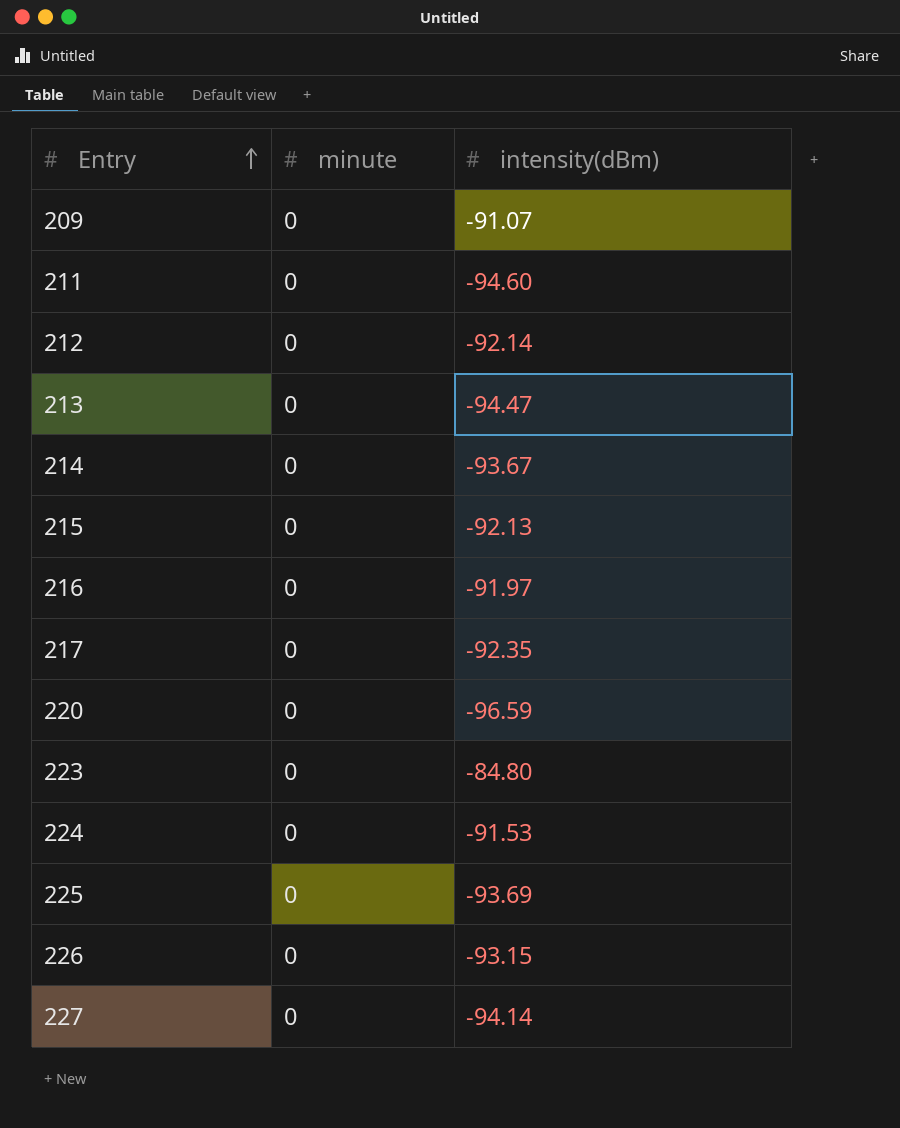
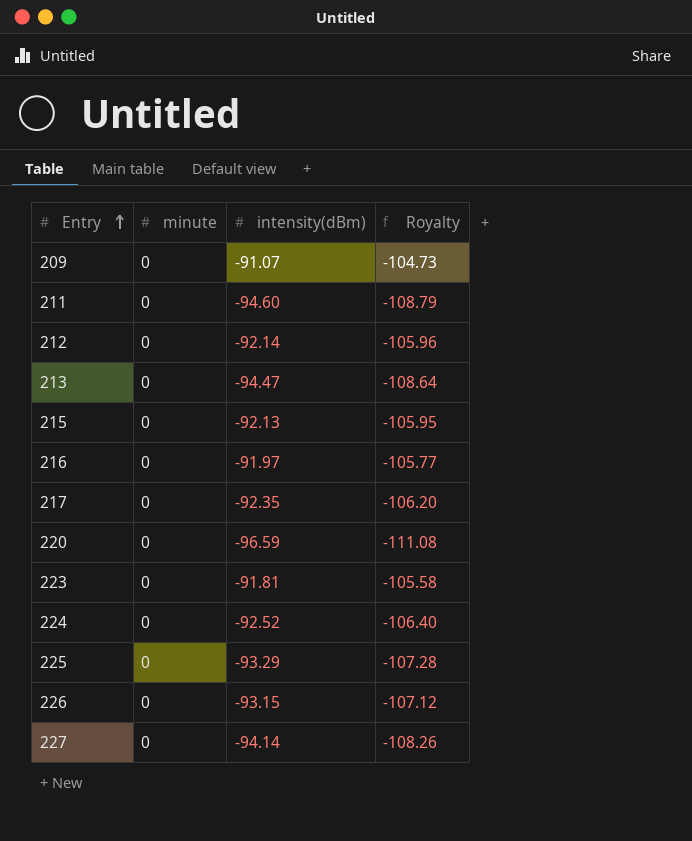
column Royalty | formula: none -> [intensity(dBm)] * 1.15
row 214: 0 | -93.67 -> none
223 | intensity(dBm): -84.80 -> -91.81
224 | intensity(dBm): -91.53 -> -92.52
225 | intensity(dBm): -93.69 -> -93.29

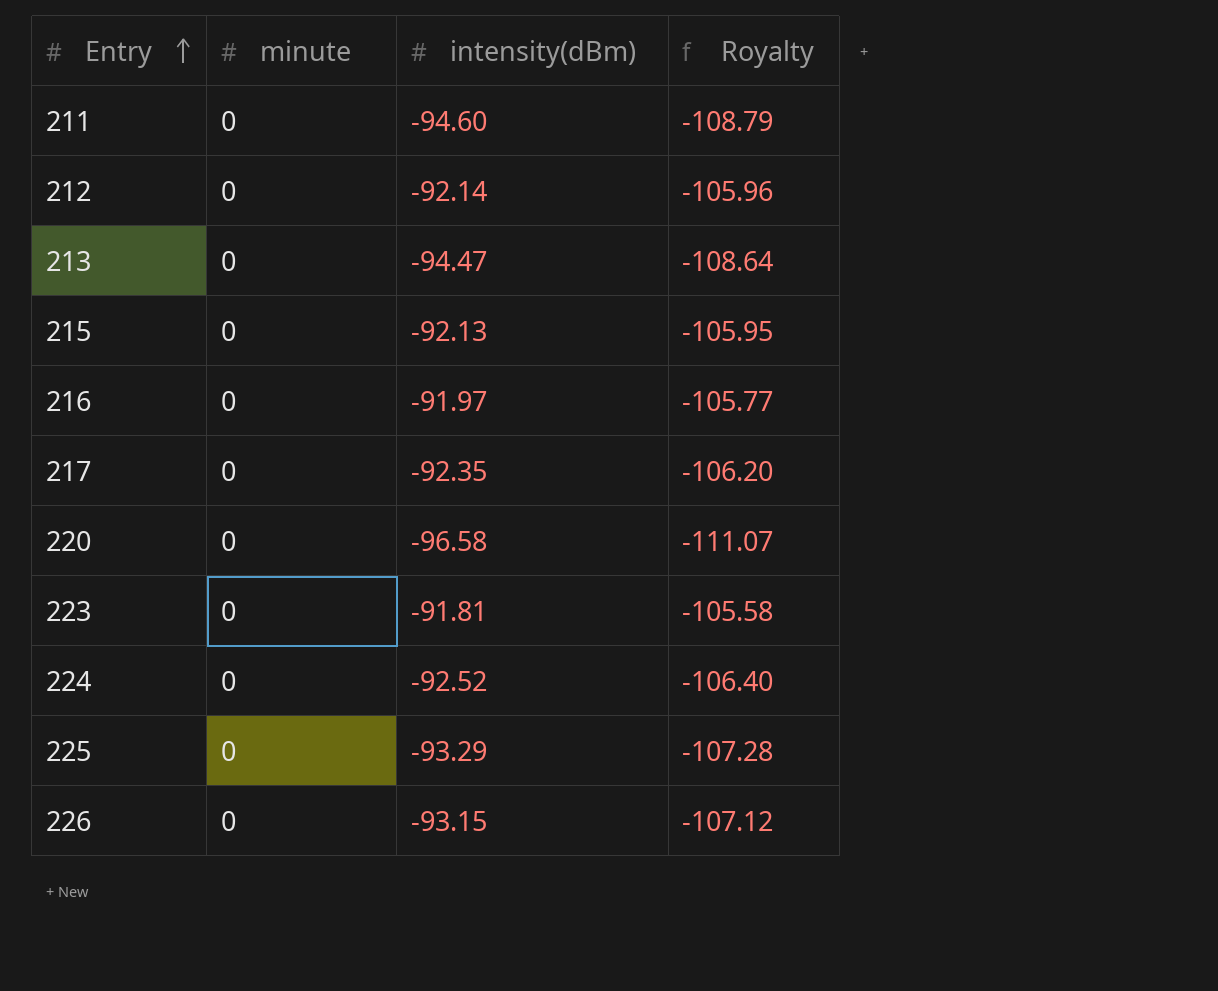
row 209: 0 | -91.07 | -104.73 -> none
row 227: 0 | -94.14 | -108.26 -> none
220 | intensity(dBm): -96.59 -> -96.58
220 | Royalty: -111.08 -> -111.07

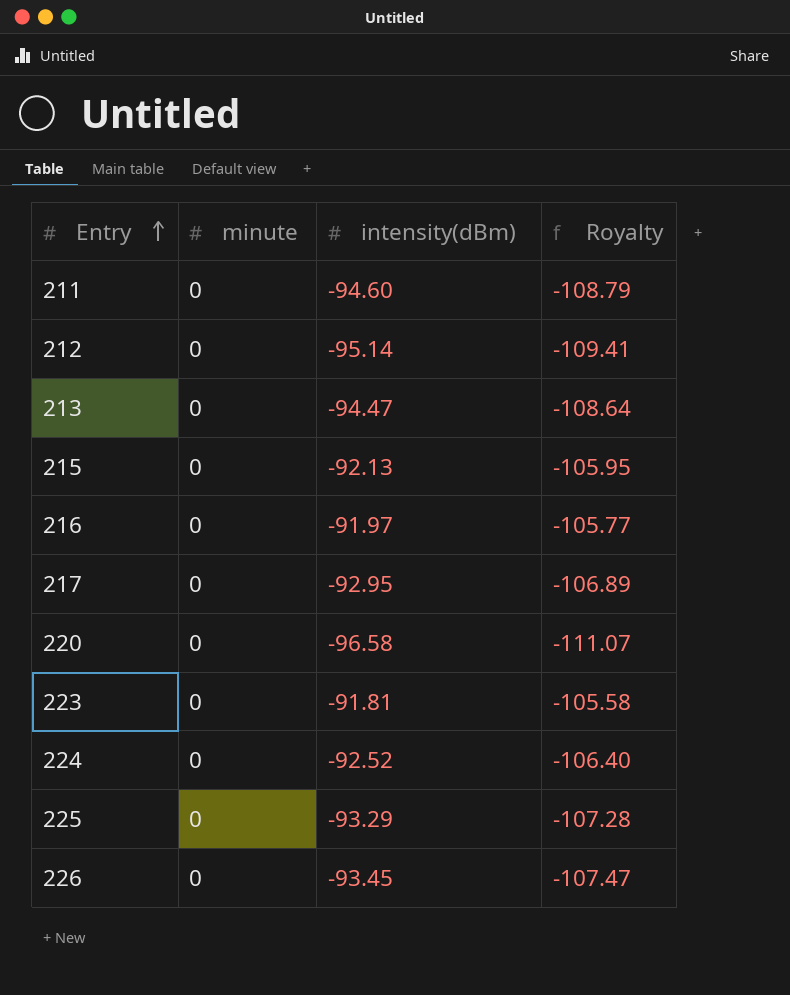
212 | intensity(dBm): -92.14 -> -95.14
212 | Royalty: -105.96 -> -109.41
217 | intensity(dBm): -92.35 -> -92.95
217 | Royalty: -106.20 -> -106.89
226 | intensity(dBm): -93.15 -> -93.45
226 | Royalty: -107.12 -> -107.47

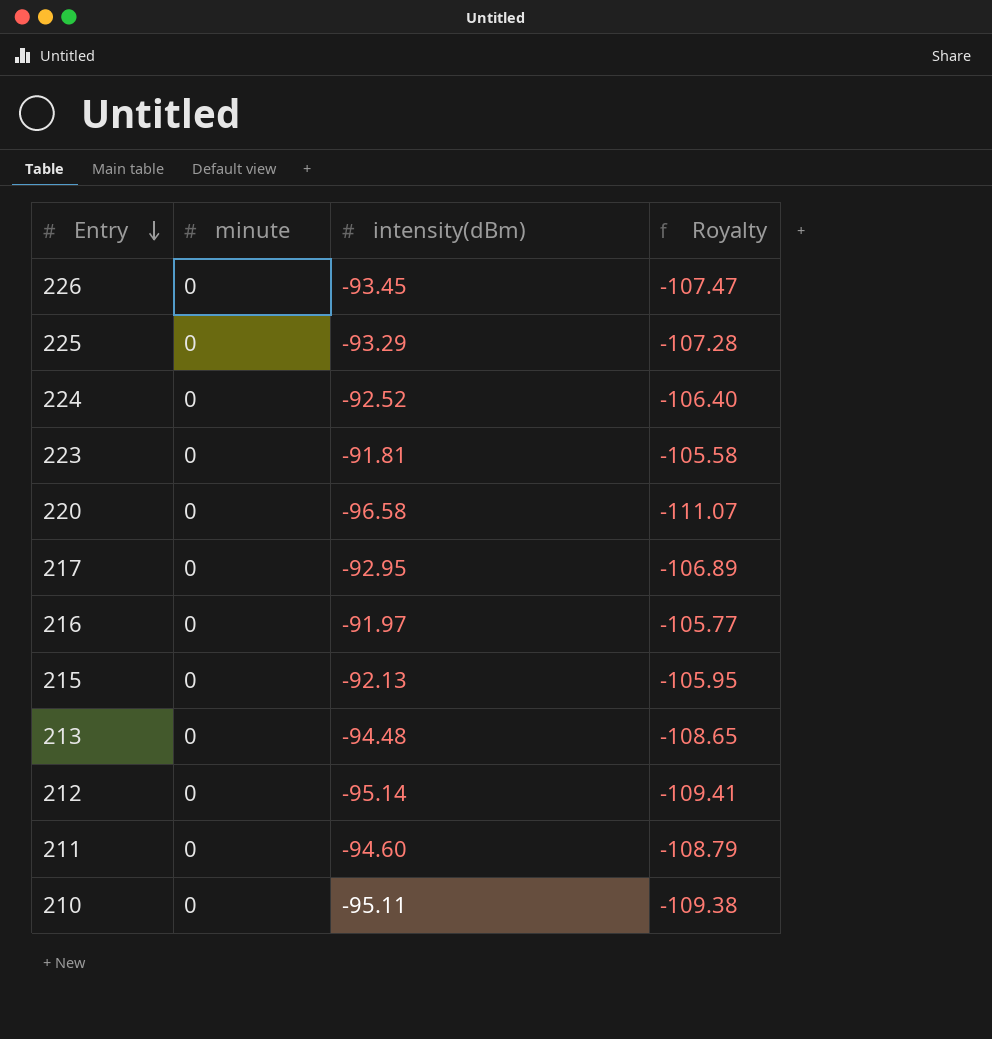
row order: Entry ascending -> Entry descending
213 | intensity(dBm): -94.47 -> -94.48
213 | Royalty: -108.64 -> -108.65
row 210: none -> 0 | -95.11 | -109.38

